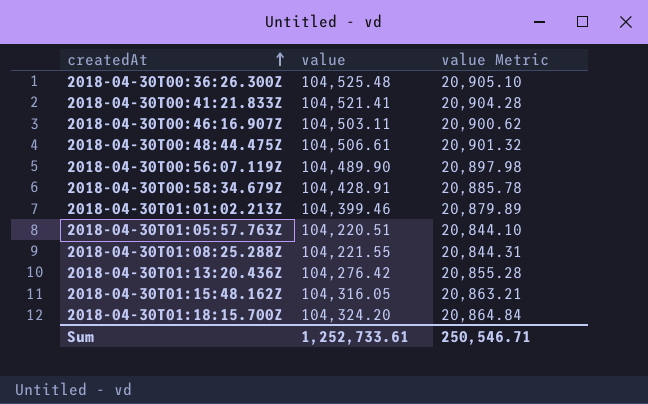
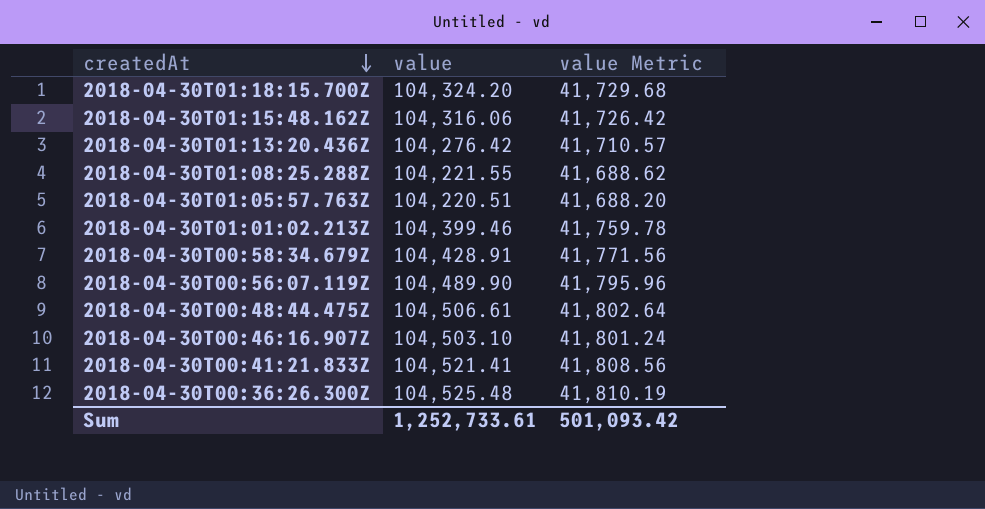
row order: createdAt ascending -> createdAt descending
column value Metric | formula: [value] * 0.2 -> [value] * 0.4
2018-04-30T01:15:48.162Z | value: 104,316.05 -> 104,316.06
2018-04-30T00:46:16.907Z | value: 104,503.11 -> 104,503.10
Sum | value Metric: 250,546.71 -> 501,093.42

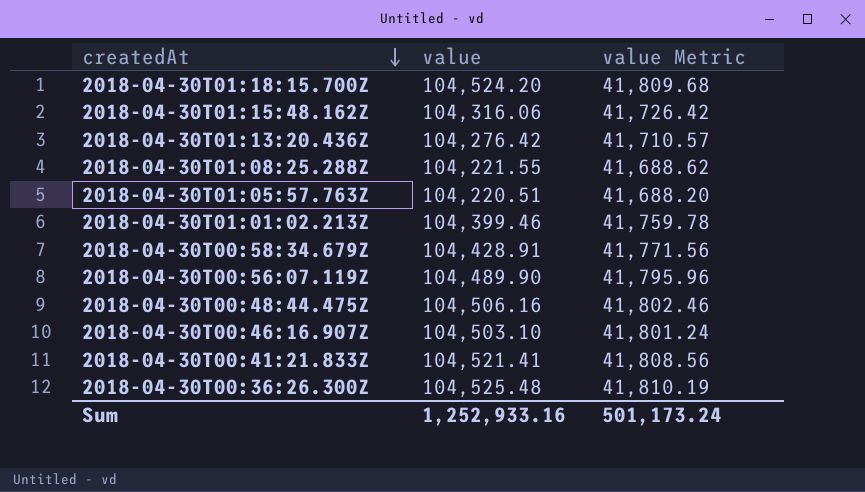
2018-04-30T01:18:15.700Z | value: 104,324.20 -> 104,524.20
2018-04-30T01:18:15.700Z | value Metric: 41,729.68 -> 41,809.68
2018-04-30T00:48:44.475Z | value: 104,506.61 -> 104,506.16
2018-04-30T00:48:44.475Z | value Metric: 41,802.64 -> 41,802.46
Sum | value: 1,252,733.61 -> 1,252,933.16
Sum | value Metric: 501,093.42 -> 501,173.24

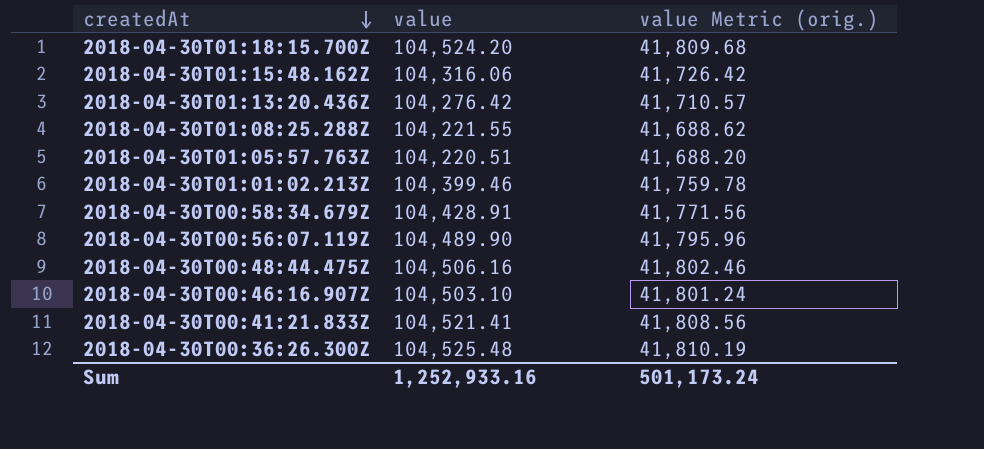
column name: value Metric -> value Metric (orig.)

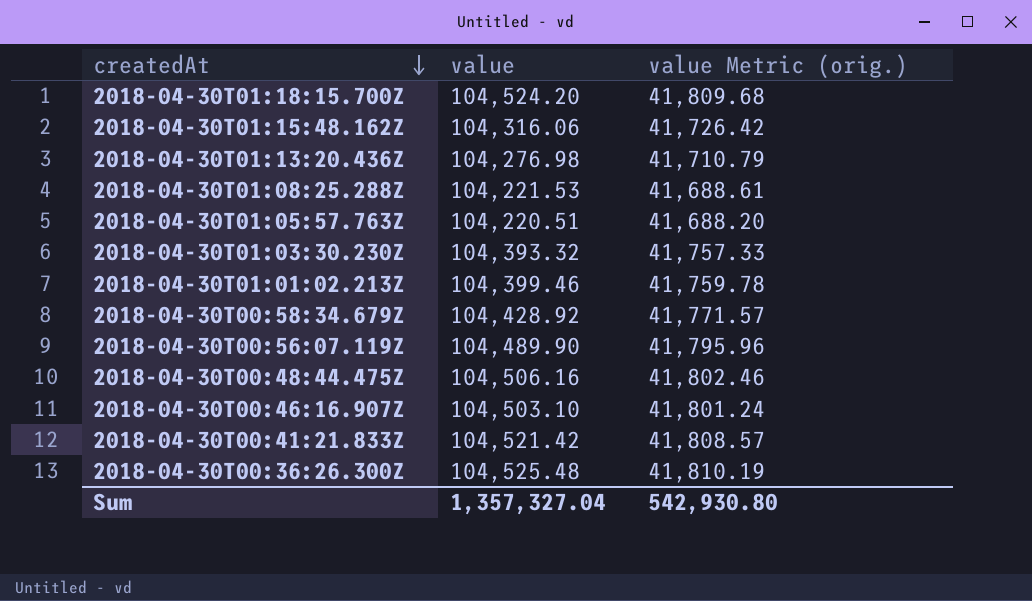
2018-04-30T01:13:20.436Z | value: 104,276.42 -> 104,276.98
2018-04-30T01:13:20.436Z | value Metric (orig.): 41,710.57 -> 41,710.79
2018-04-30T01:08:25.288Z | value: 104,221.55 -> 104,221.53
2018-04-30T01:08:25.288Z | value Metric (orig.): 41,688.62 -> 41,688.61
row 2018-04-30T01:03:30.230Z: none -> 104,393.32 | 41,757.33
2018-04-30T00:58:34.679Z | value: 104,428.91 -> 104,428.92
2018-04-30T00:58:34.679Z | value Metric (orig.): 41,771.56 -> 41,771.57
2018-04-30T00:41:21.833Z | value: 104,521.41 -> 104,521.42
2018-04-30T00:41:21.833Z | value Metric (orig.): 41,808.56 -> 41,808.57
Sum | value: 1,252,933.16 -> 1,357,327.04
Sum | value Metric (orig.): 501,173.24 -> 542,930.80

